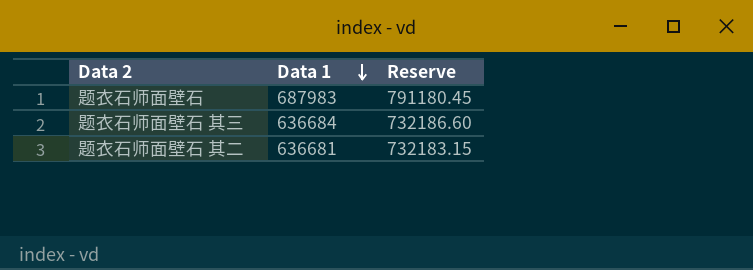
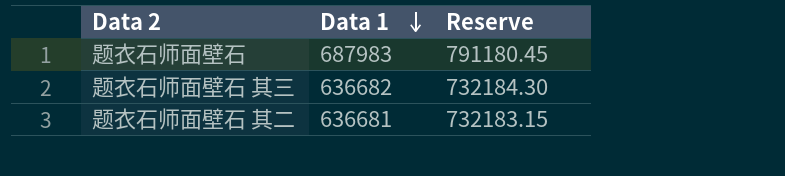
题衣石师面壁石 其三 | Data 1: 636684 -> 636682
题衣石师面壁石 其三 | Reserve: 732186.60 -> 732184.30

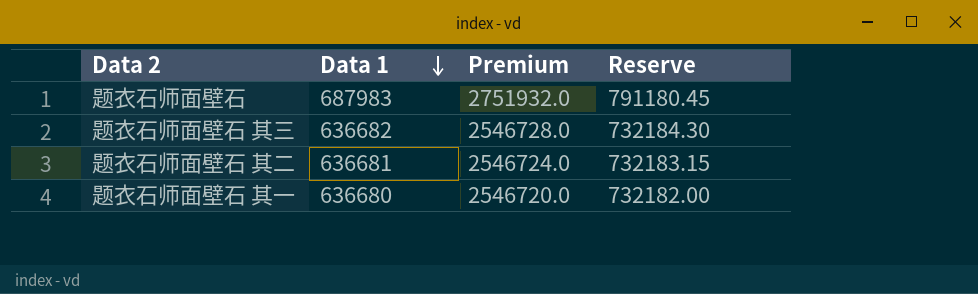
column Premium | formula: none -> [Data 1] * 4
row 题衣石师面壁石 其一: none -> 636680 | 2546720.0 | 732182.00

